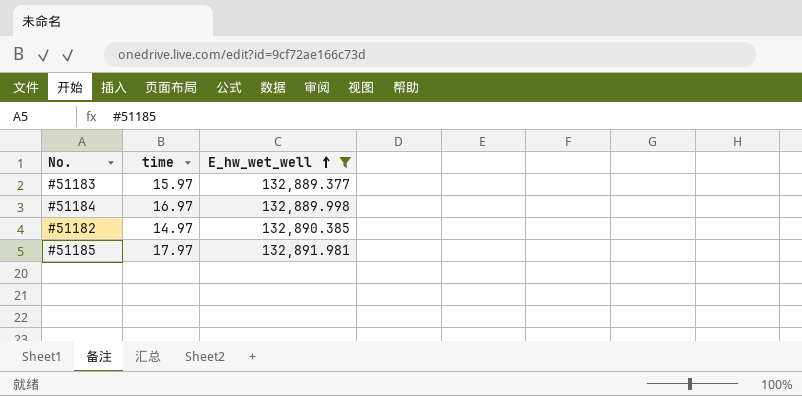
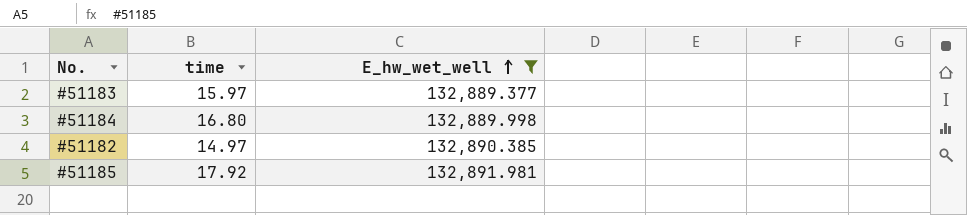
#51184 | time: 16.97 -> 16.80
#51185 | time: 17.97 -> 17.92

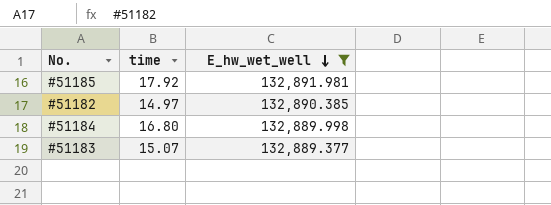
row order: E_hw_wet_well ascending -> E_hw_wet_well descending
#51183 | time: 15.97 -> 15.07

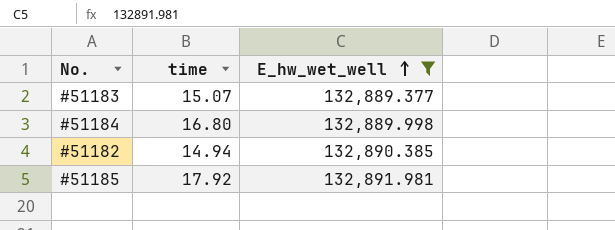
row order: E_hw_wet_well descending -> E_hw_wet_well ascending
#51182 | time: 14.97 -> 14.94

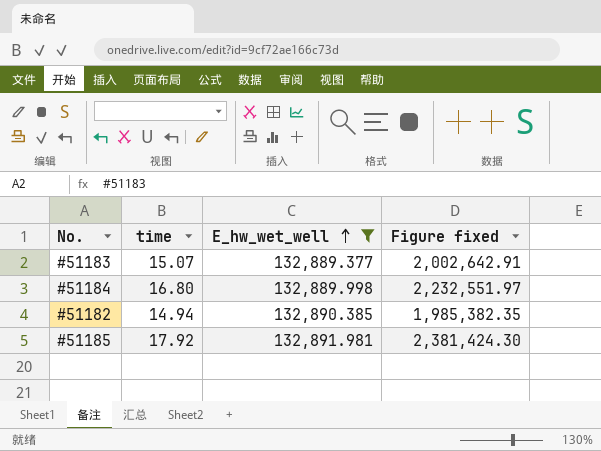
column Figure fixed | formula: none -> [time] * [E_hw_wet_well]

